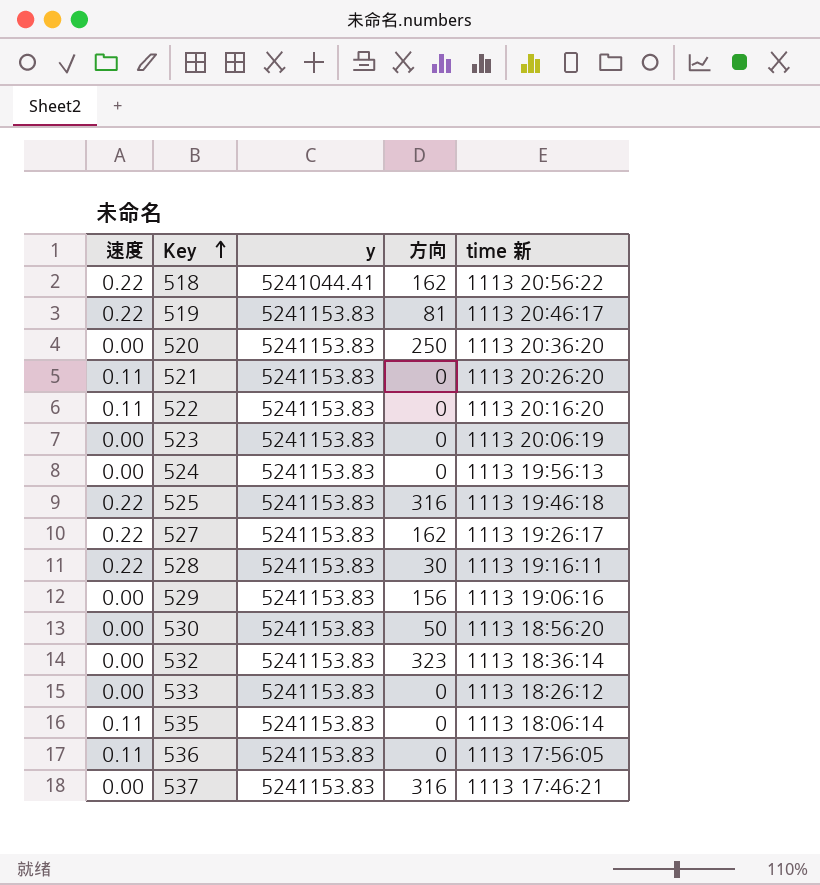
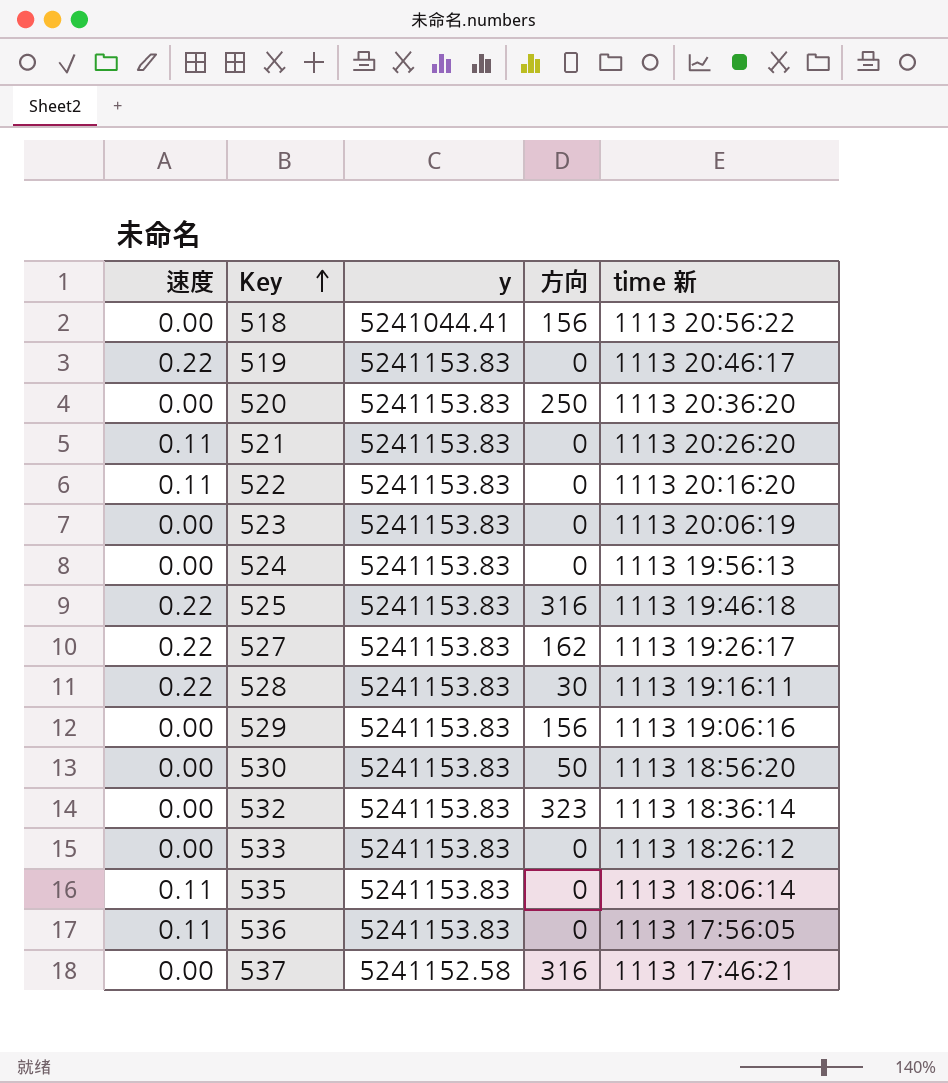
518 | 速度: 0.22 -> 0.00
518 | 方向: 162 -> 156
519 | 方向: 81 -> 0
537 | y: 5241153.83 -> 5241152.58

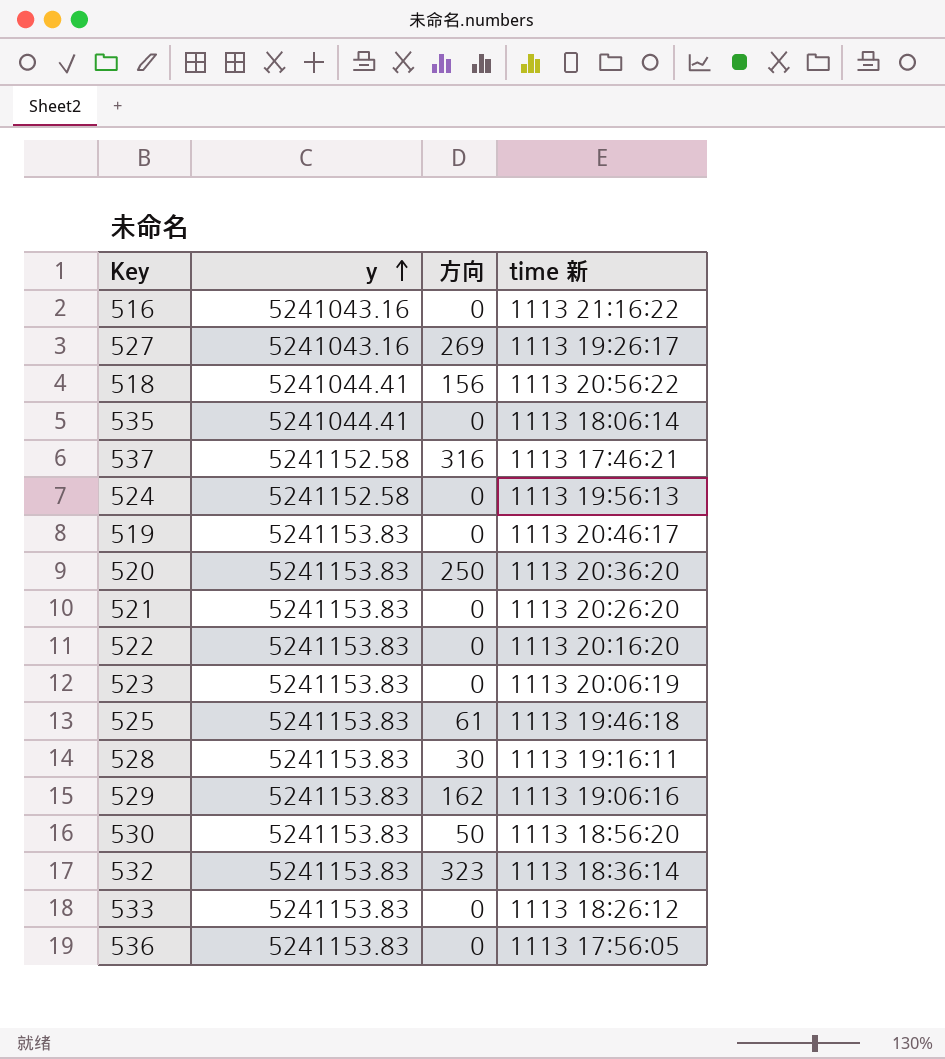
row order: Key ascending -> y ascending
column 速度 | position: 1 -> none
row 516: none -> 5241043.16 | 0 | 1113 21:16:22
527 | y: 5241153.83 -> 5241043.16
527 | 方向: 162 -> 269
535 | y: 5241153.83 -> 5241044.41
524 | y: 5241153.83 -> 5241152.58
525 | 方向: 316 -> 61
529 | 方向: 156 -> 162

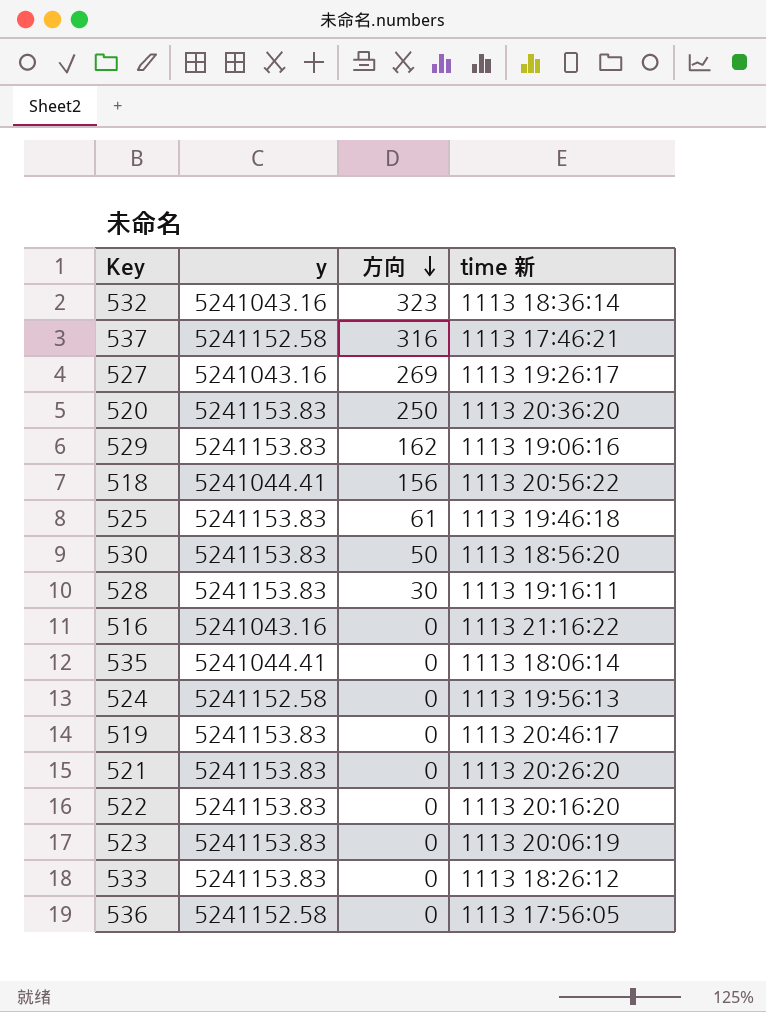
row order: y ascending -> 方向 descending
532 | y: 5241153.83 -> 5241043.16
536 | y: 5241153.83 -> 5241152.58

